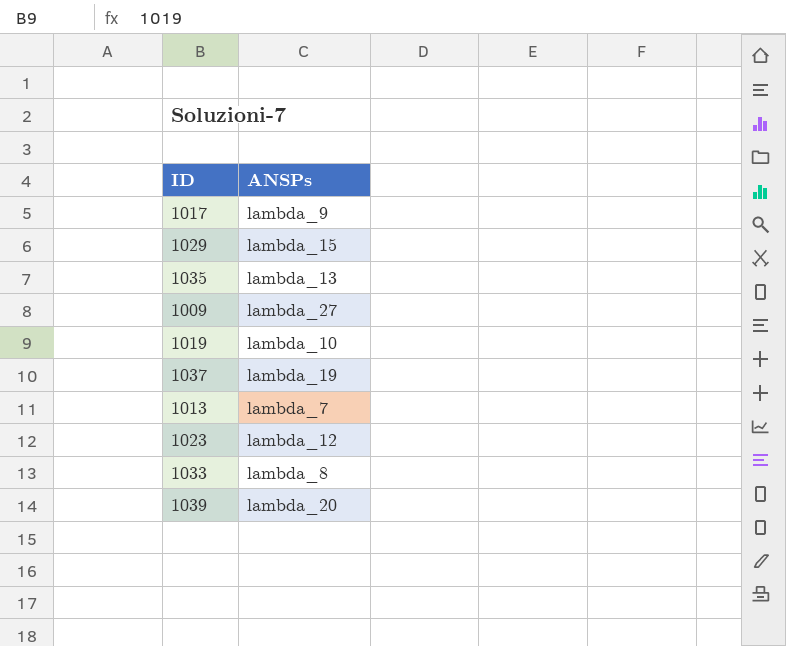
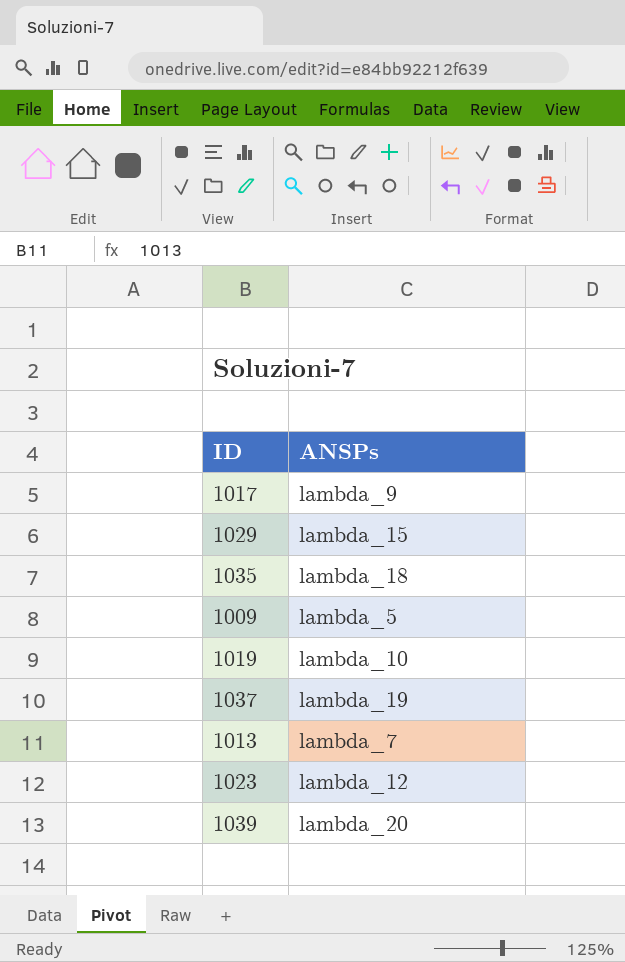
row 1033: lambda_8 -> none
1035 | ANSPs: lambda_13 -> lambda_18
1009 | ANSPs: lambda_27 -> lambda_5

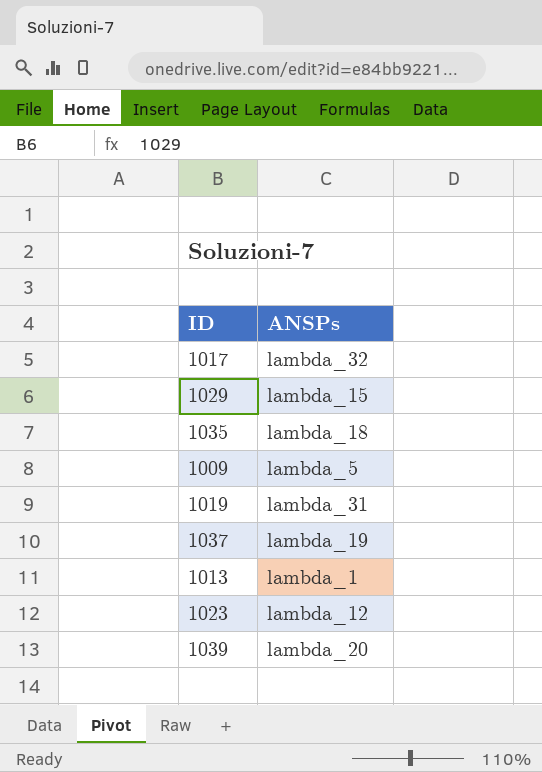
1017 | ANSPs: lambda_9 -> lambda_32
1019 | ANSPs: lambda_10 -> lambda_31
1013 | ANSPs: lambda_7 -> lambda_1

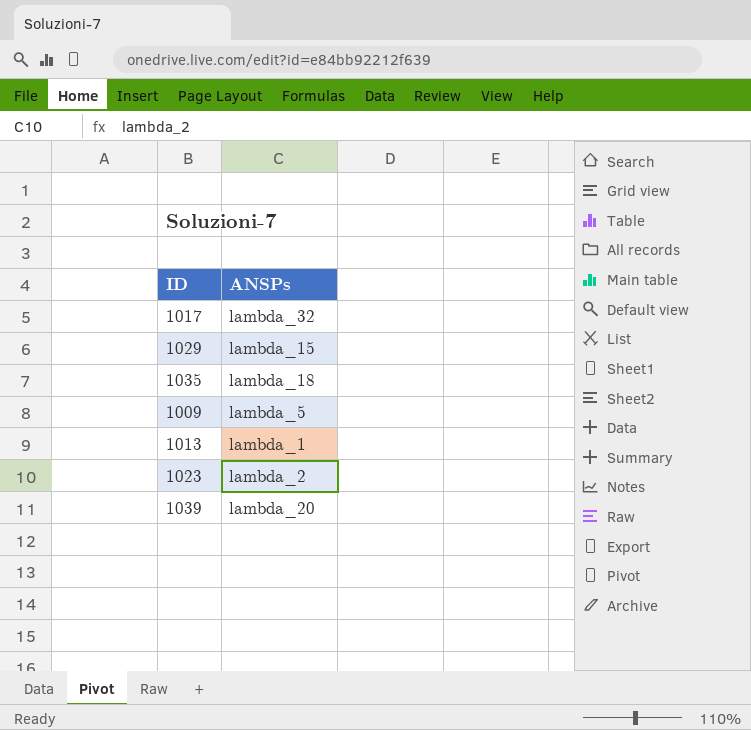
row 1019: lambda_31 -> none
row 1037: lambda_19 -> none
1023 | ANSPs: lambda_12 -> lambda_2

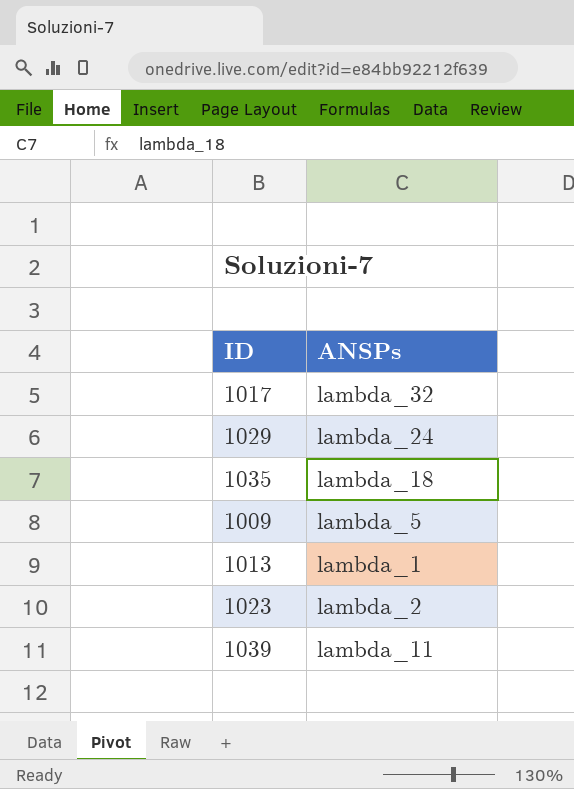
1029 | ANSPs: lambda_15 -> lambda_24
1039 | ANSPs: lambda_20 -> lambda_11

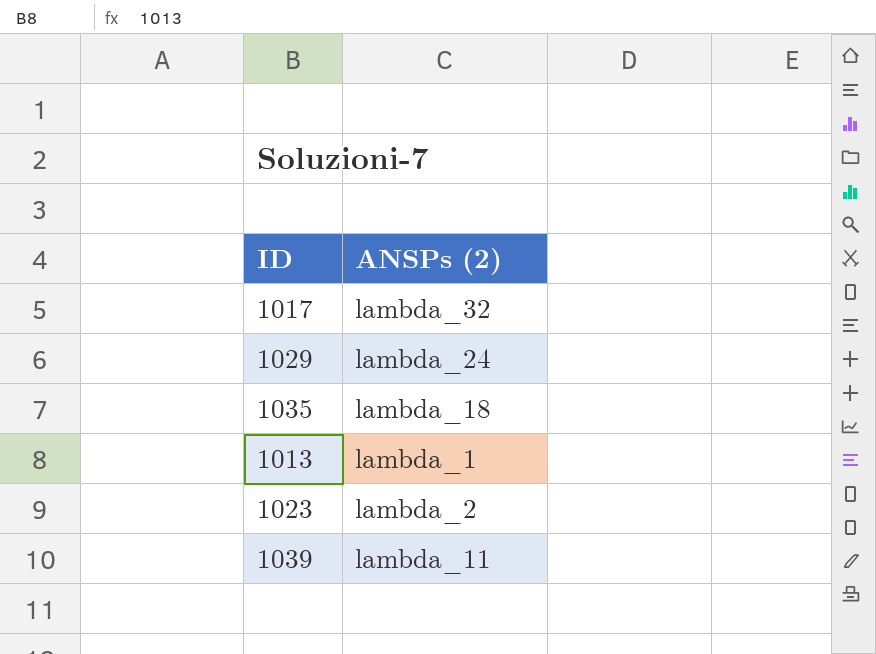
column name: ANSPs -> ANSPs (2)
row 1009: lambda_5 -> none

